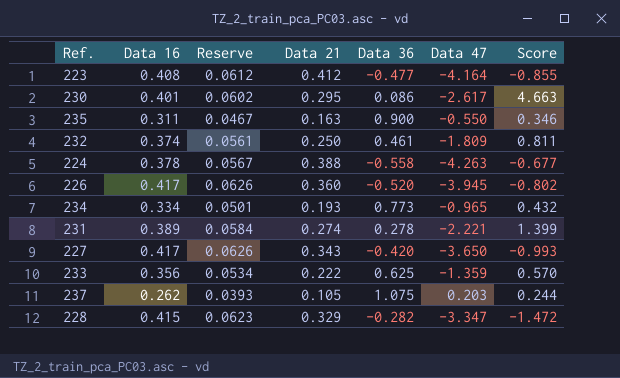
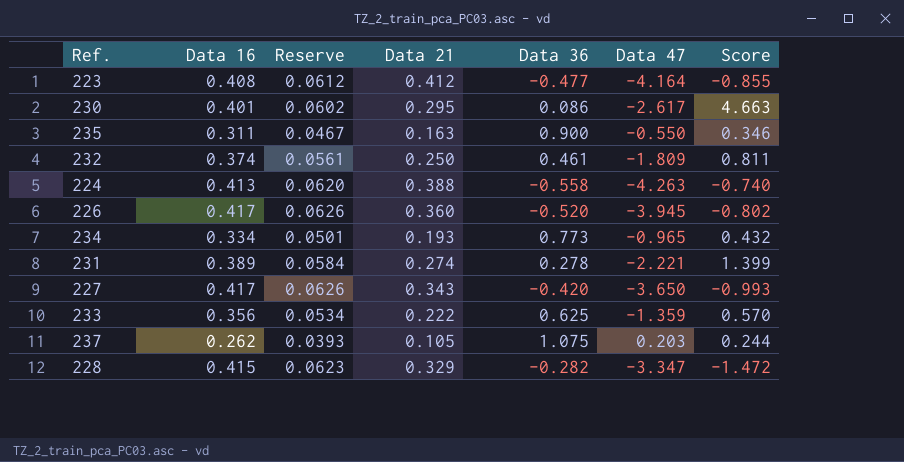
224 | Data 16: 0.378 -> 0.413
224 | Reserve: 0.0567 -> 0.0620
224 | Score: -0.677 -> -0.740

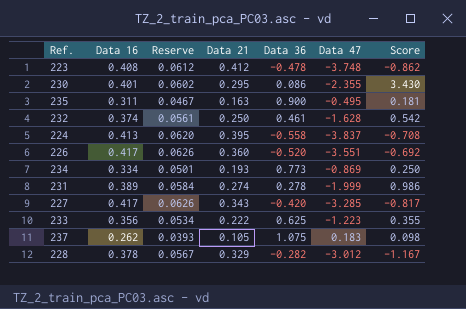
column Score | formula: [Data 16] / [Data 36] -> [Data 21] / [Data 36]
223 | Data 36: -0.477 -> -0.478
223 | Data 47: -4.164 -> -3.748
230 | Data 47: -2.617 -> -2.355
235 | Data 47: -0.550 -> -0.495
232 | Data 47: -1.809 -> -1.628
224 | Data 21: 0.388 -> 0.395
224 | Data 47: -4.263 -> -3.837
226 | Data 47: -3.945 -> -3.551
234 | Data 47: -0.965 -> -0.869
231 | Data 47: -2.221 -> -1.999
227 | Data 47: -3.650 -> -3.285
233 | Data 47: -1.359 -> -1.223
237 | Data 47: 0.203 -> 0.183
228 | Data 16: 0.415 -> 0.378
228 | Reserve: 0.0623 -> 0.0567
228 | Data 47: -3.347 -> -3.012

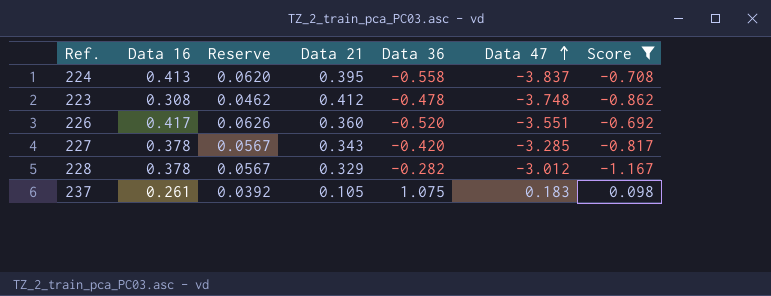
filter: none -> Score <= 0.098
row order: none -> Data 47 ascending
223 | Data 16: 0.408 -> 0.308
223 | Reserve: 0.0612 -> 0.0462
227 | Data 16: 0.417 -> 0.378
227 | Reserve: 0.0626 -> 0.0567
237 | Data 16: 0.262 -> 0.261
237 | Reserve: 0.0393 -> 0.0392

